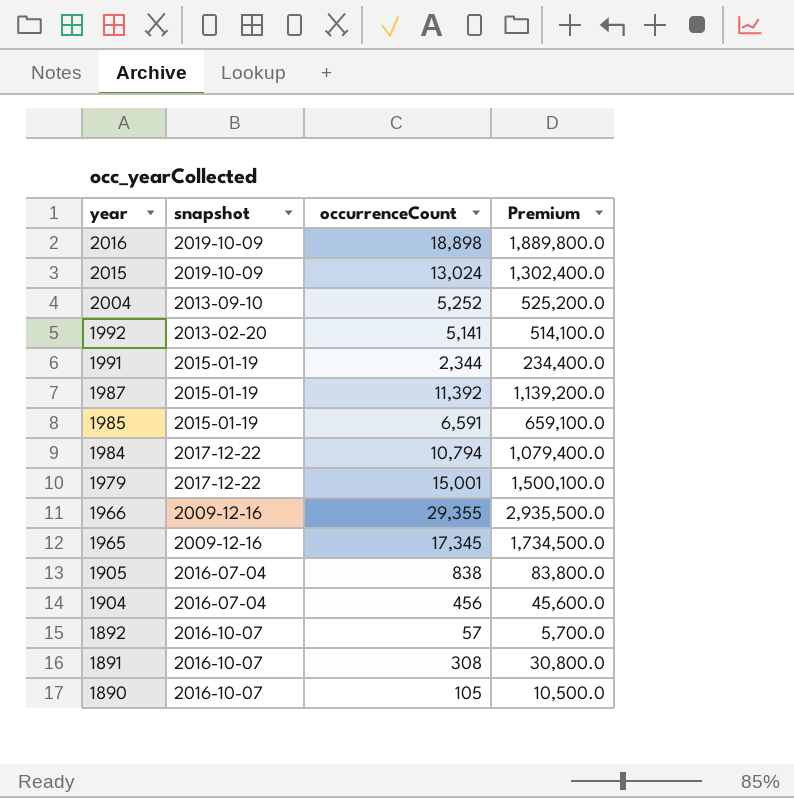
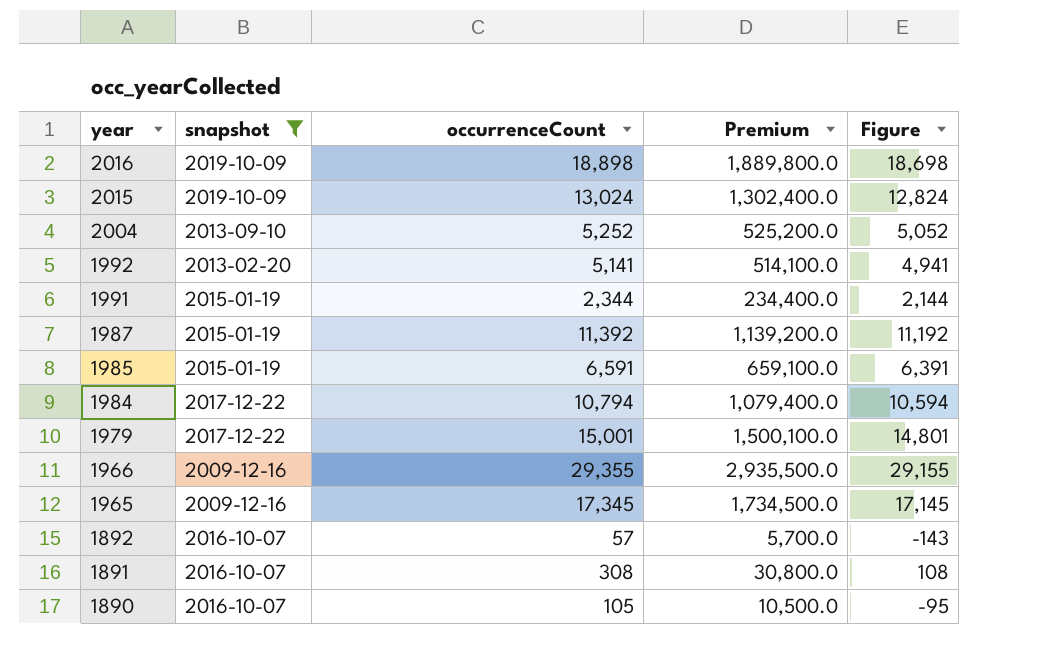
filter: none -> snapshot != 2016-07-04
column Figure | formula: none -> [occurrenceCount] - 200

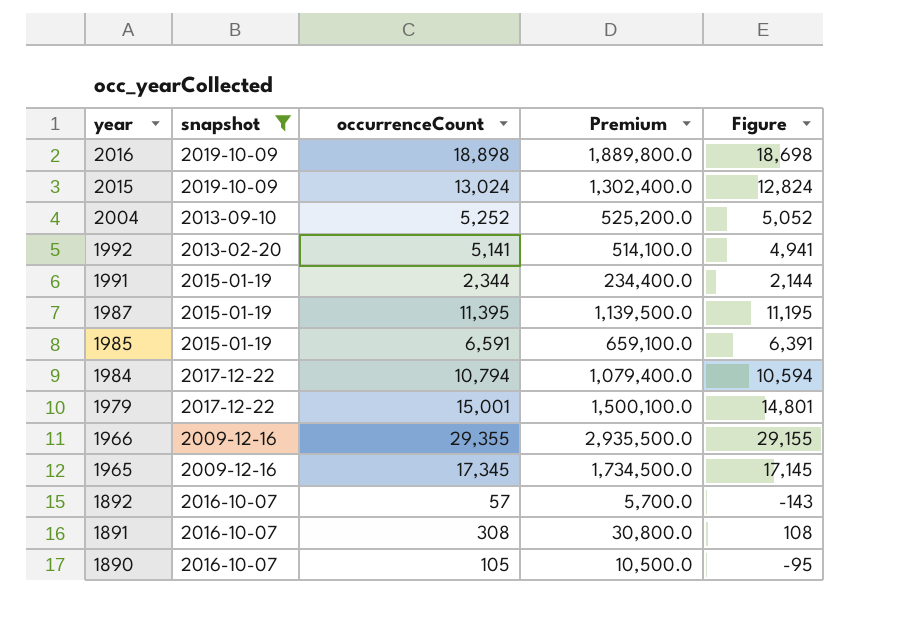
1987 | occurrenceCount: 11,392 -> 11,395
1987 | Premium: 1,139,200.0 -> 1,139,500.0
1987 | Figure: 11,192 -> 11,195

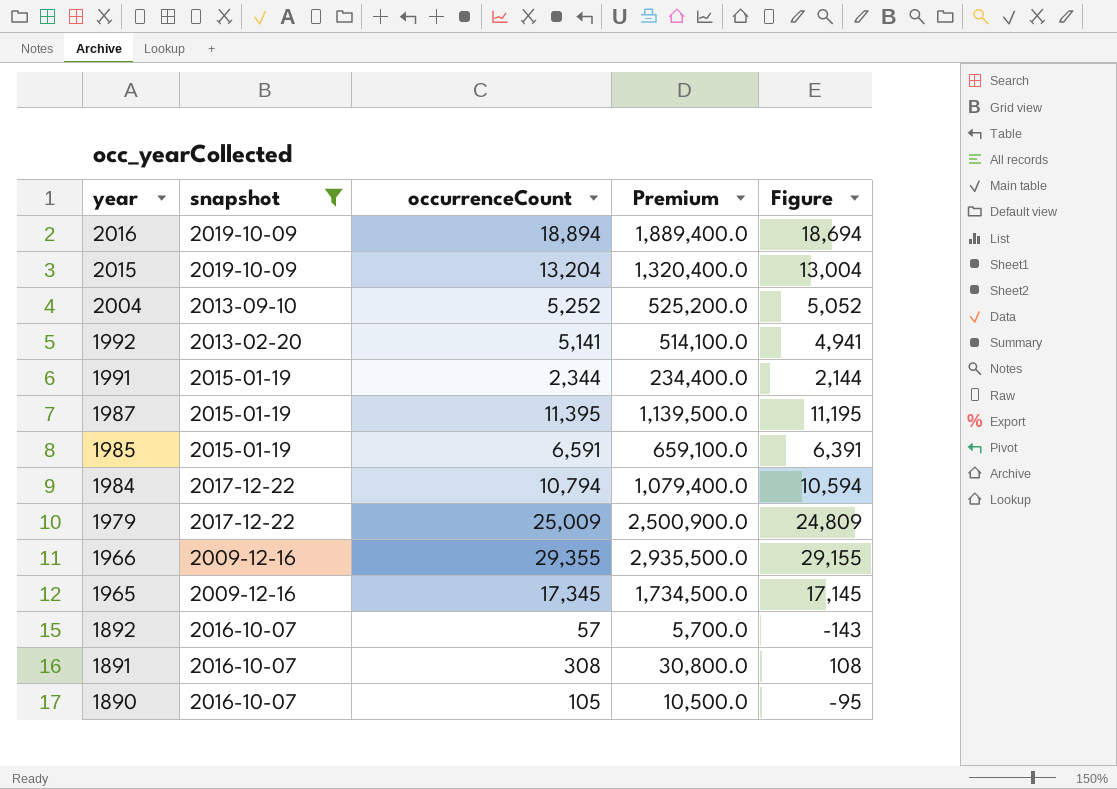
2016 | occurrenceCount: 18,898 -> 18,894
2016 | Premium: 1,889,800.0 -> 1,889,400.0
2016 | Figure: 18,698 -> 18,694
2015 | occurrenceCount: 13,024 -> 13,204
2015 | Premium: 1,302,400.0 -> 1,320,400.0
2015 | Figure: 12,824 -> 13,004
1979 | occurrenceCount: 15,001 -> 25,009
1979 | Premium: 1,500,100.0 -> 2,500,900.0
1979 | Figure: 14,801 -> 24,809

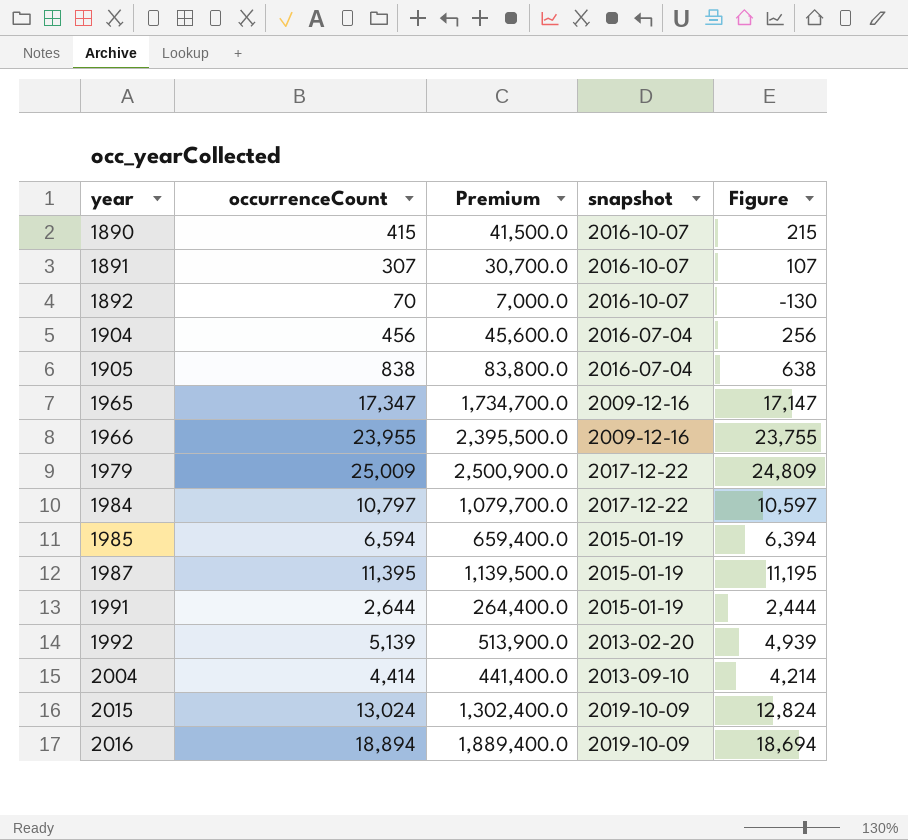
filter: snapshot != 2016-07-04 -> none
row order: year descending -> year ascending
column snapshot | position: 2 -> 4
1890 | occurrenceCount: 105 -> 415
1890 | Premium: 10,500.0 -> 41,500.0
1890 | Figure: -95 -> 215
1891 | occurrenceCount: 308 -> 307
1891 | Premium: 30,800.0 -> 30,700.0
1891 | Figure: 108 -> 107
1892 | occurrenceCount: 57 -> 70
1892 | Premium: 5,700.0 -> 7,000.0
1892 | Figure: -143 -> -130
1965 | occurrenceCount: 17,345 -> 17,347
1965 | Premium: 1,734,500.0 -> 1,734,700.0
1965 | Figure: 17,145 -> 17,147
1966 | occurrenceCount: 29,355 -> 23,955
1966 | Premium: 2,935,500.0 -> 2,395,500.0
1966 | Figure: 29,155 -> 23,755
1984 | occurrenceCount: 10,794 -> 10,797
1984 | Premium: 1,079,400.0 -> 1,079,700.0
1984 | Figure: 10,594 -> 10,597
1985 | occurrenceCount: 6,591 -> 6,594
1985 | Premium: 659,100.0 -> 659,400.0
1985 | Figure: 6,391 -> 6,394
1991 | occurrenceCount: 2,344 -> 2,644
1991 | Premium: 234,400.0 -> 264,400.0
1991 | Figure: 2,144 -> 2,444
1992 | occurrenceCount: 5,141 -> 5,139
1992 | Premium: 514,100.0 -> 513,900.0
1992 | Figure: 4,941 -> 4,939
2004 | occurrenceCount: 5,252 -> 4,414
2004 | Premium: 525,200.0 -> 441,400.0
2004 | Figure: 5,052 -> 4,214
2015 | occurrenceCount: 13,204 -> 13,024
2015 | Premium: 1,320,400.0 -> 1,302,400.0
2015 | Figure: 13,004 -> 12,824

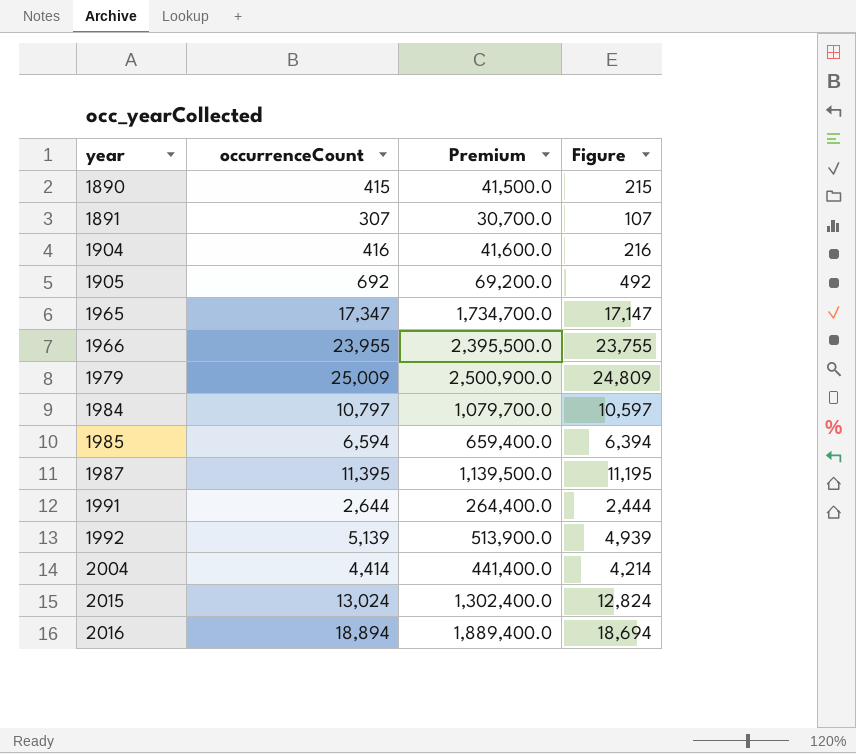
column snapshot | position: 4 -> none
row 1892: 70 | 7,000.0 | 2016-10-07 | -130 -> none
1904 | occurrenceCount: 456 -> 416
1904 | Premium: 45,600.0 -> 41,600.0
1904 | Figure: 256 -> 216
1905 | occurrenceCount: 838 -> 692
1905 | Premium: 83,800.0 -> 69,200.0
1905 | Figure: 638 -> 492

